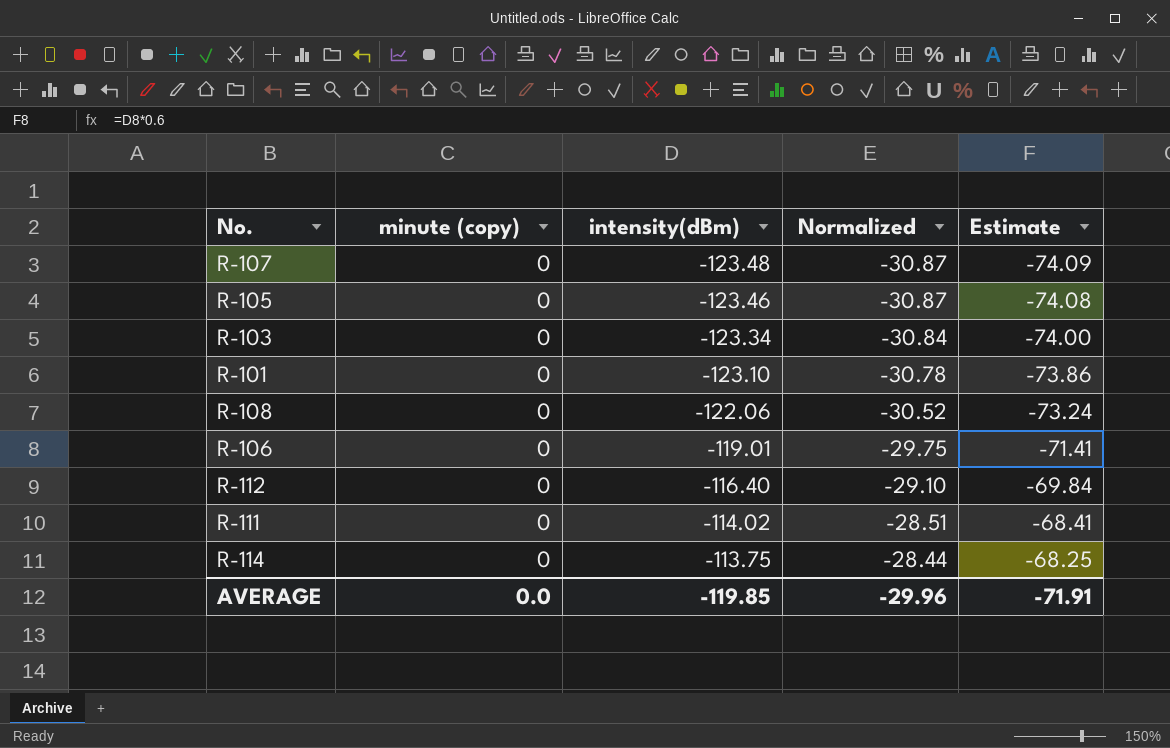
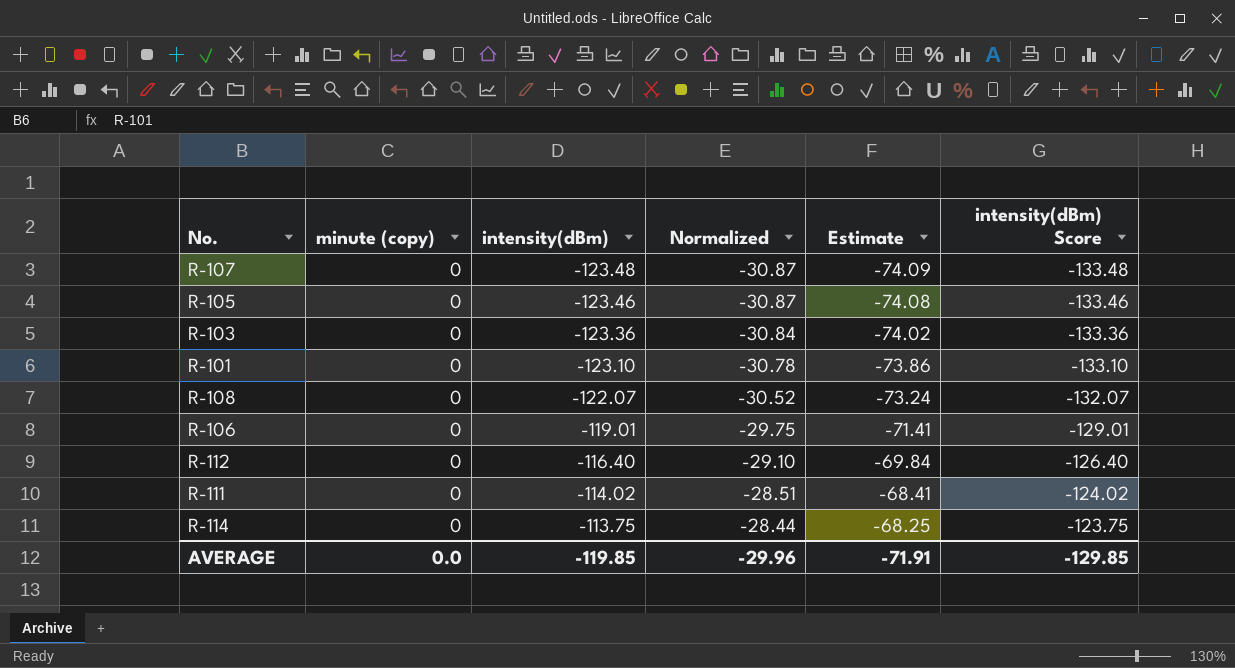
column intensity(dBm) Score | formula: none -> [intensity(dBm)] - 10
R-103 | intensity(dBm): -123.34 -> -123.36
R-103 | Estimate: -74.00 -> -74.02
R-108 | intensity(dBm): -122.06 -> -122.07

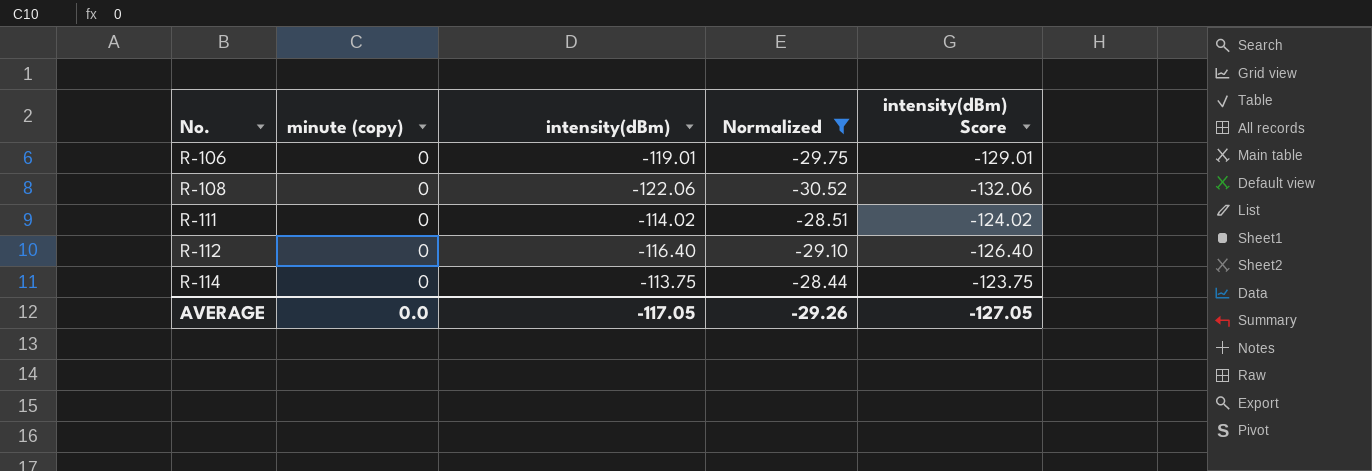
filter: none -> Normalized >= -30.52
row order: intensity(dBm) ascending -> No. ascending
column Estimate | formula: [intensity(dBm)] * 0.6 -> none
R-108 | intensity(dBm): -122.07 -> -122.06
R-108 | intensity(dBm) Score: -132.07 -> -132.06
AVERAGE | intensity(dBm): -119.85 -> -117.05
AVERAGE | Normalized: -29.96 -> -29.26
AVERAGE | intensity(dBm) Score: -129.85 -> -127.05

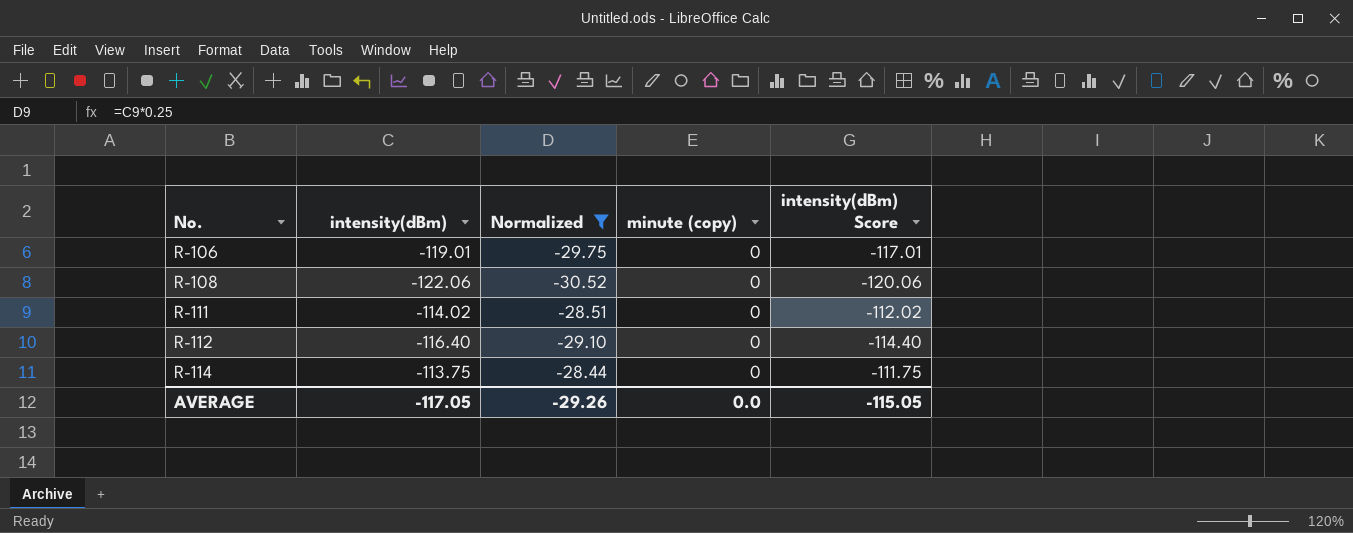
column minute (copy) | position: 2 -> 4
column intensity(dBm) Score | formula: [intensity(dBm)] - 10 -> [intensity(dBm)] + 2
AVERAGE | intensity(dBm) Score: -127.05 -> -115.05

